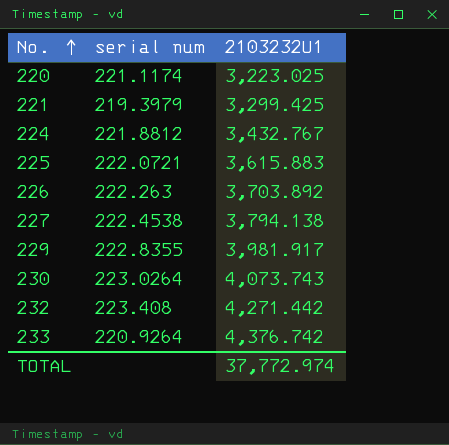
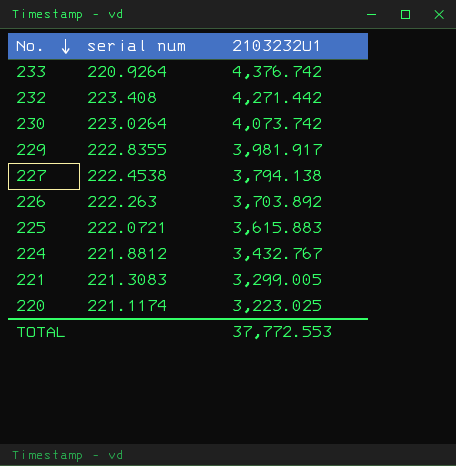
row order: No. ascending -> No. descending
230 | 2103232U1: 4,073.743 -> 4,073.742
221 | serial num: 219.3979 -> 221.3083
221 | 2103232U1: 3,299.425 -> 3,299.005
TOTAL | 2103232U1: 37,772.974 -> 37,772.553

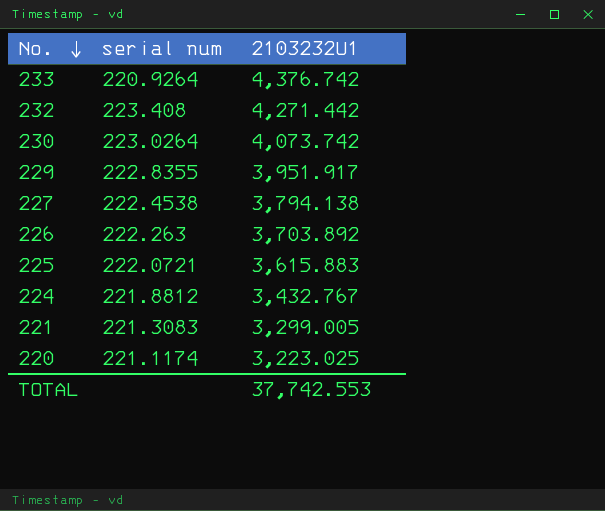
229 | 2103232U1: 3,981.917 -> 3,951.917
TOTAL | 2103232U1: 37,772.553 -> 37,742.553

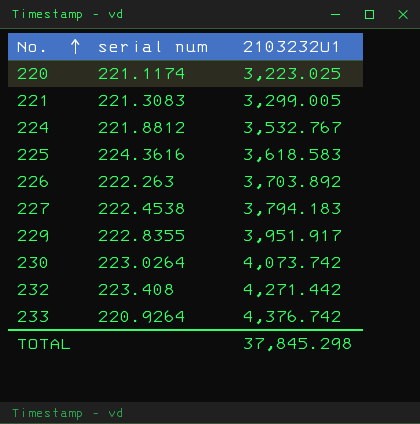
row order: No. descending -> No. ascending
224 | 2103232U1: 3,432.767 -> 3,532.767
225 | serial num: 222.0721 -> 224.3616
225 | 2103232U1: 3,615.883 -> 3,618.583
227 | 2103232U1: 3,794.138 -> 3,794.183
TOTAL | 2103232U1: 37,742.553 -> 37,845.298

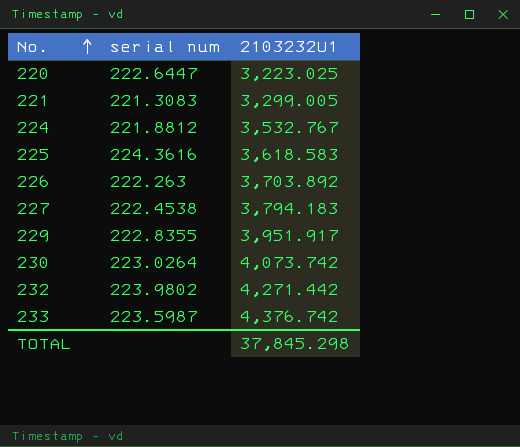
220 | serial num: 221.1174 -> 222.6447
232 | serial num: 223.408 -> 223.9802
233 | serial num: 220.9264 -> 223.5987

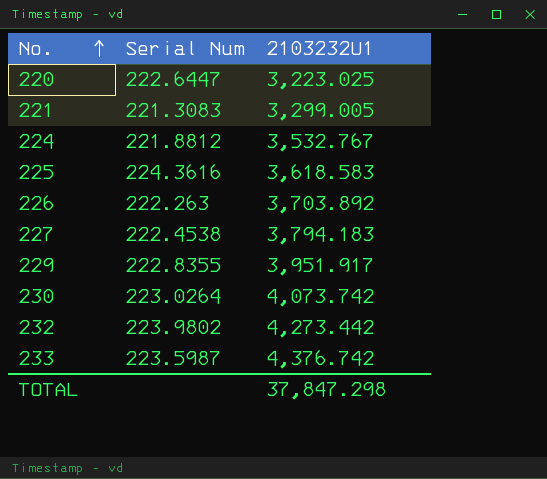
column name: serial num -> Serial Num
232 | 2103232U1: 4,271.442 -> 4,273.442
TOTAL | 2103232U1: 37,845.298 -> 37,847.298

